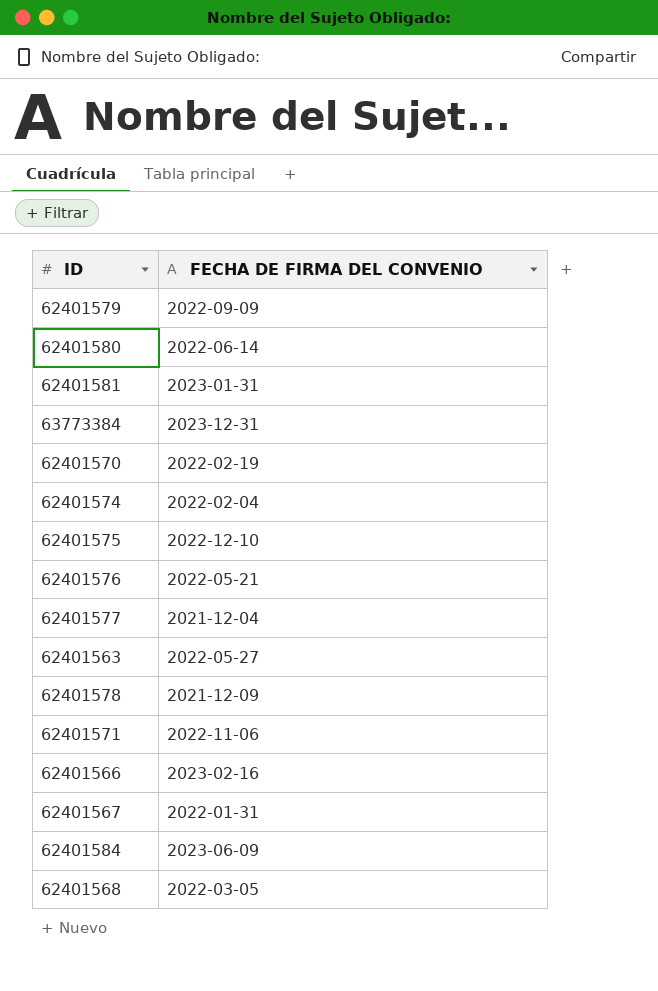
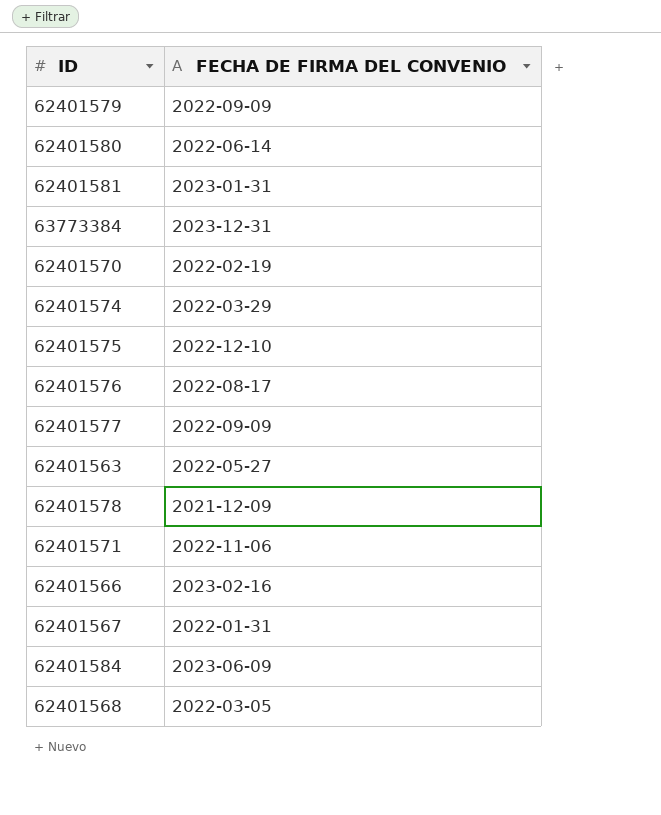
62401574 | FECHA DE FIRMA DEL CONVENIO: 2022-02-04 -> 2022-03-29
62401576 | FECHA DE FIRMA DEL CONVENIO: 2022-05-21 -> 2022-08-17
62401577 | FECHA DE FIRMA DEL CONVENIO: 2021-12-04 -> 2022-09-09

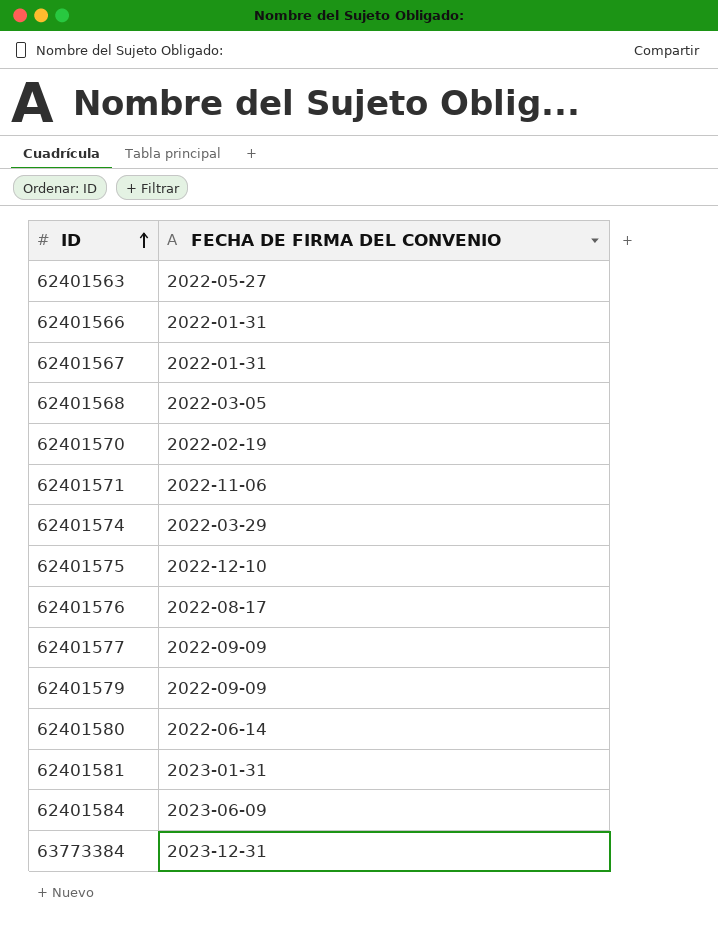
row order: none -> ID ascending
row 62401578: 2021-12-09 -> none
62401566 | FECHA DE FIRMA DEL CONVENIO: 2023-02-16 -> 2022-01-31

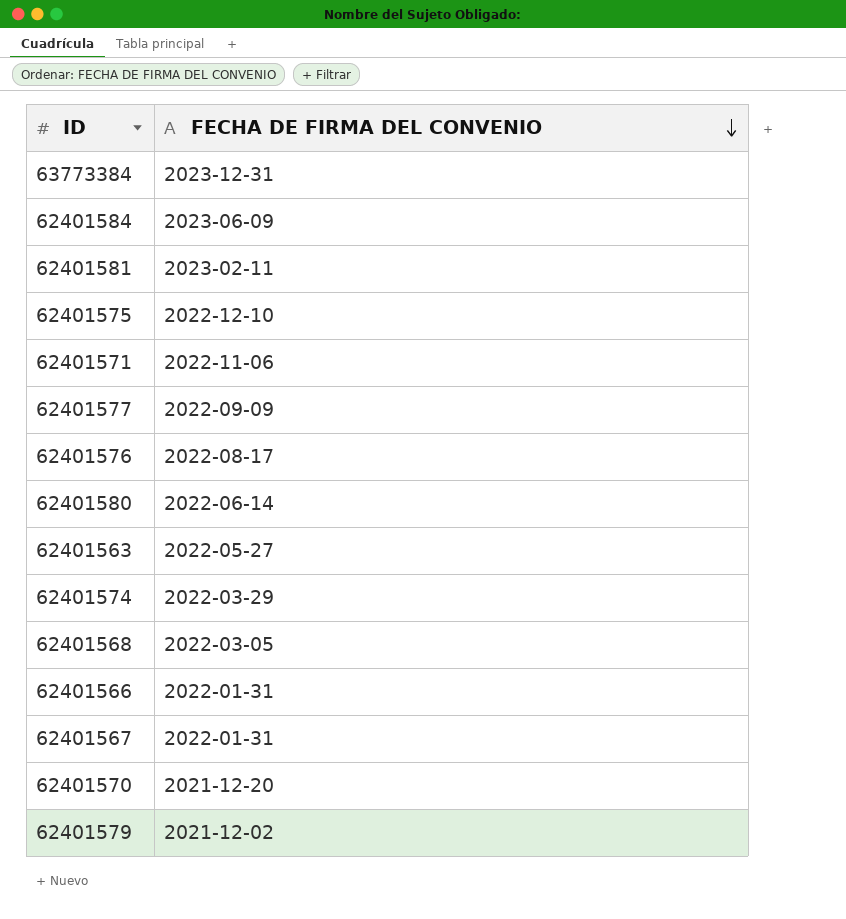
row order: ID ascending -> FECHA DE FIRMA DEL CONVENIO descending
62401581 | FECHA DE FIRMA DEL CONVENIO: 2023-01-31 -> 2023-02-11
62401570 | FECHA DE FIRMA DEL CONVENIO: 2022-02-19 -> 2021-12-20
62401579 | FECHA DE FIRMA DEL CONVENIO: 2022-09-09 -> 2021-12-02

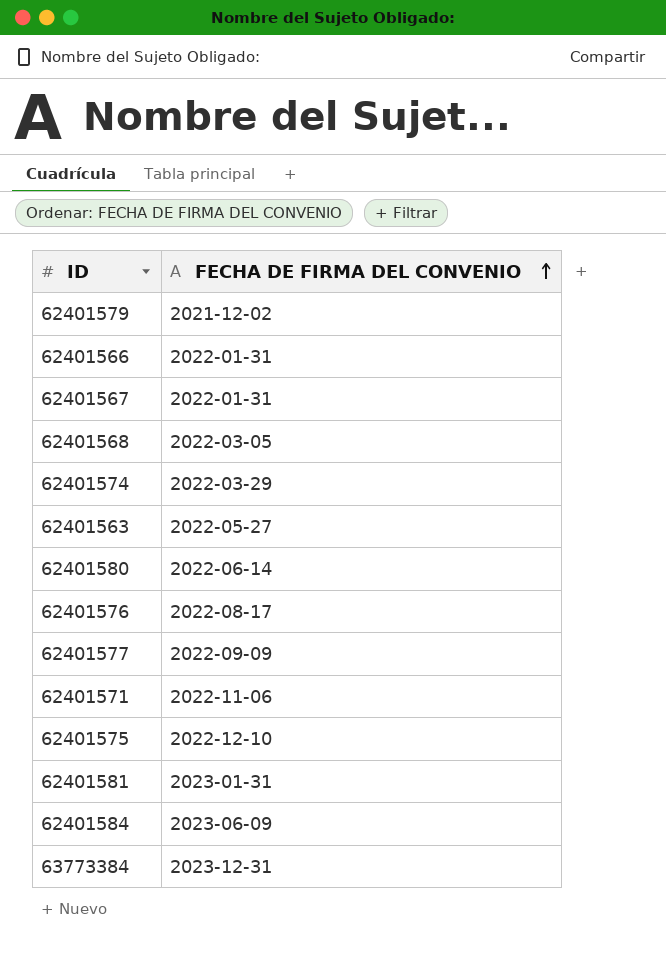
row order: FECHA DE FIRMA DEL CONVENIO descending -> FECHA DE FIRMA DEL CONVENIO ascending
row 62401570: 2021-12-20 -> none
62401581 | FECHA DE FIRMA DEL CONVENIO: 2023-02-11 -> 2023-01-31

